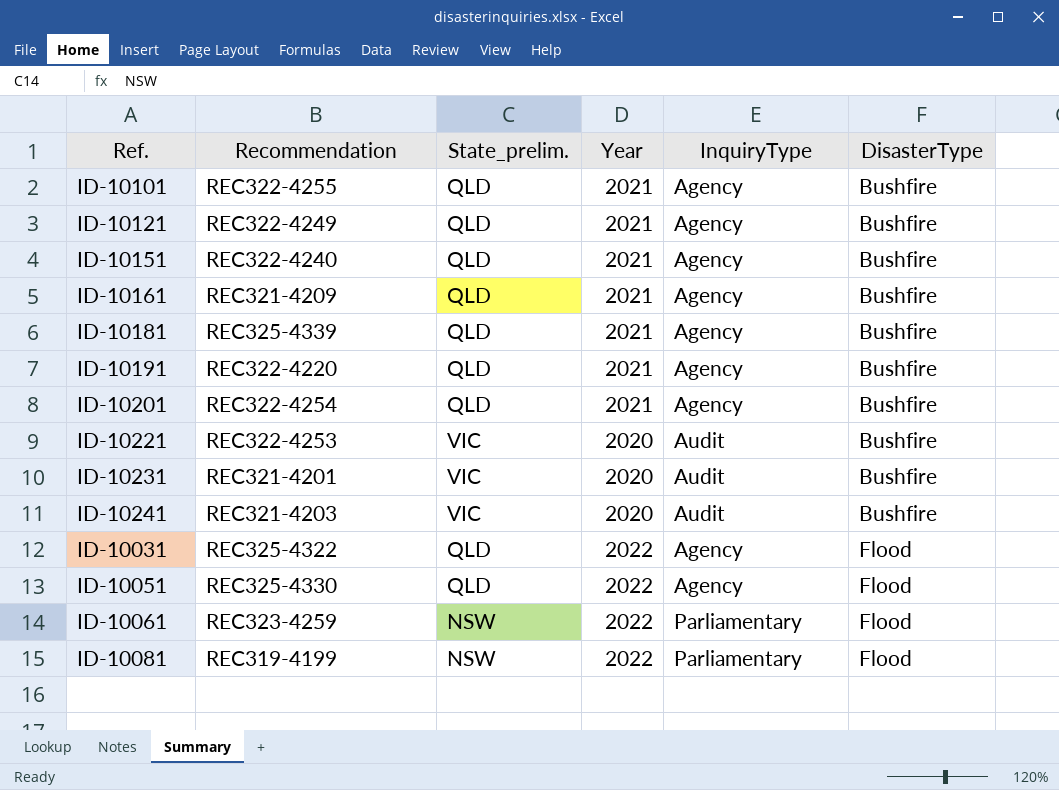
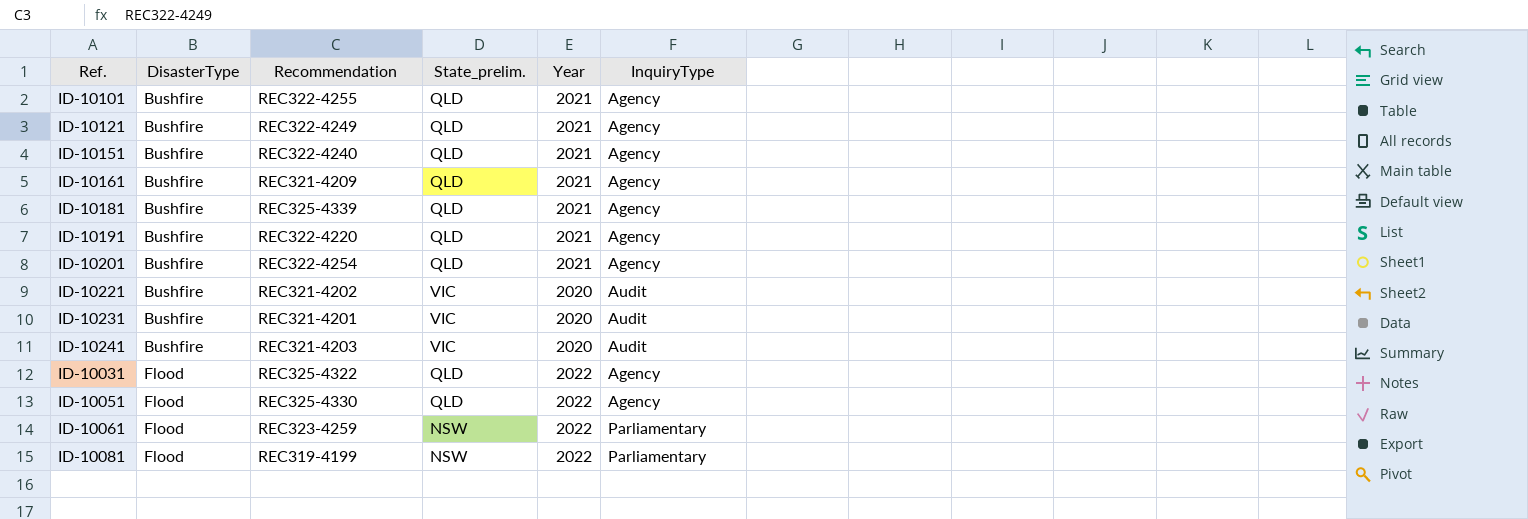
column DisasterType | position: 6 -> 2
ID-10221 | Recommendation: REC322-4253 -> REC321-4202

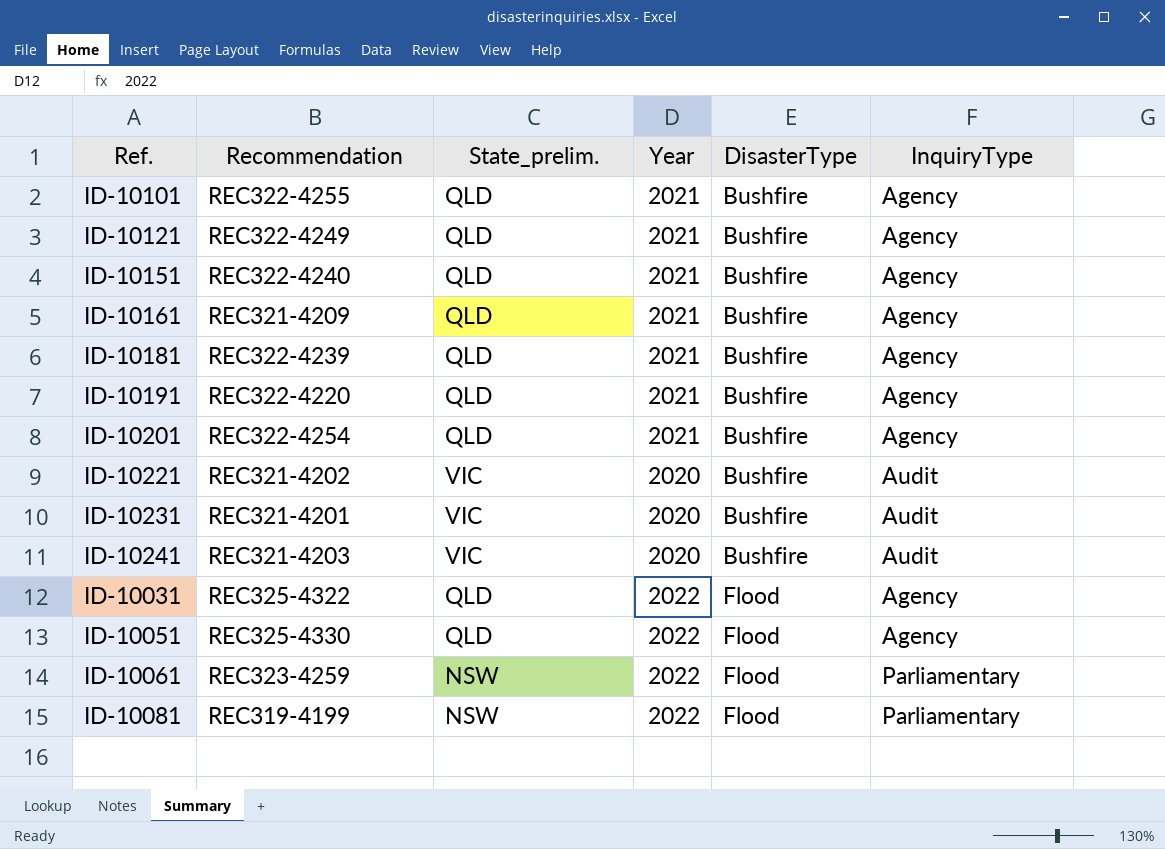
column DisasterType | position: 2 -> 5
ID-10181 | Recommendation: REC325-4339 -> REC322-4239

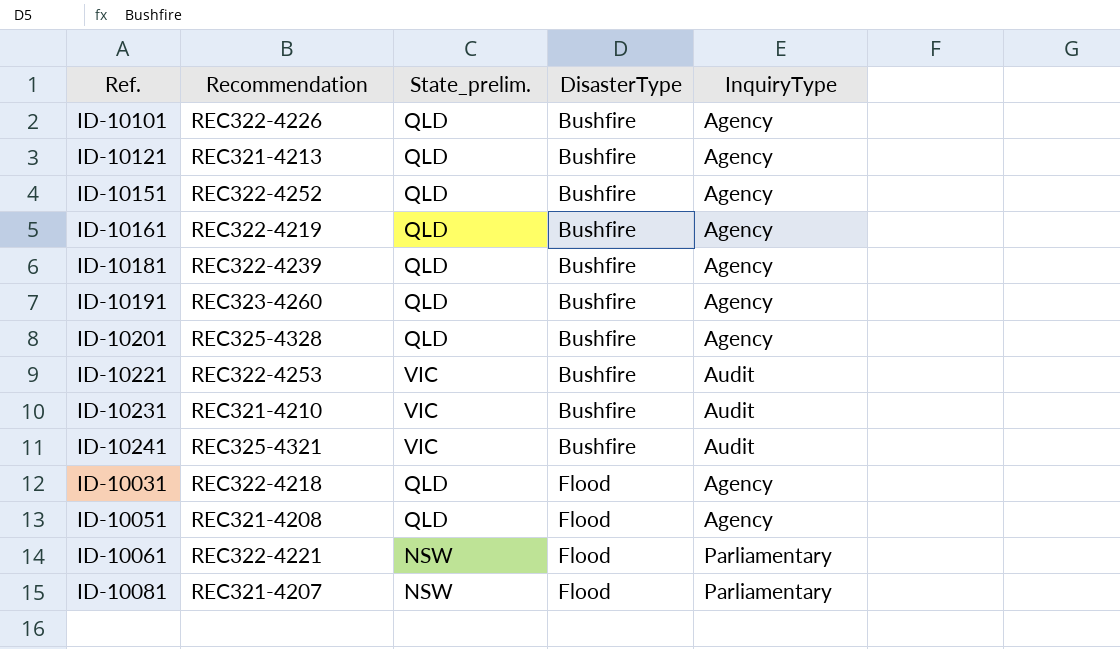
column Year | position: 4 -> none
ID-10101 | Recommendation: REC322-4255 -> REC322-4226
ID-10121 | Recommendation: REC322-4249 -> REC321-4213
ID-10151 | Recommendation: REC322-4240 -> REC322-4252
ID-10161 | Recommendation: REC321-4209 -> REC322-4219
ID-10191 | Recommendation: REC322-4220 -> REC323-4260
ID-10201 | Recommendation: REC322-4254 -> REC325-4328
ID-10221 | Recommendation: REC321-4202 -> REC322-4253
ID-10231 | Recommendation: REC321-4201 -> REC321-4210
ID-10241 | Recommendation: REC321-4203 -> REC325-4321
ID-10031 | Recommendation: REC325-4322 -> REC322-4218
ID-10051 | Recommendation: REC325-4330 -> REC321-4208
ID-10061 | Recommendation: REC323-4259 -> REC322-4221
ID-10081 | Recommendation: REC319-4199 -> REC321-4207

